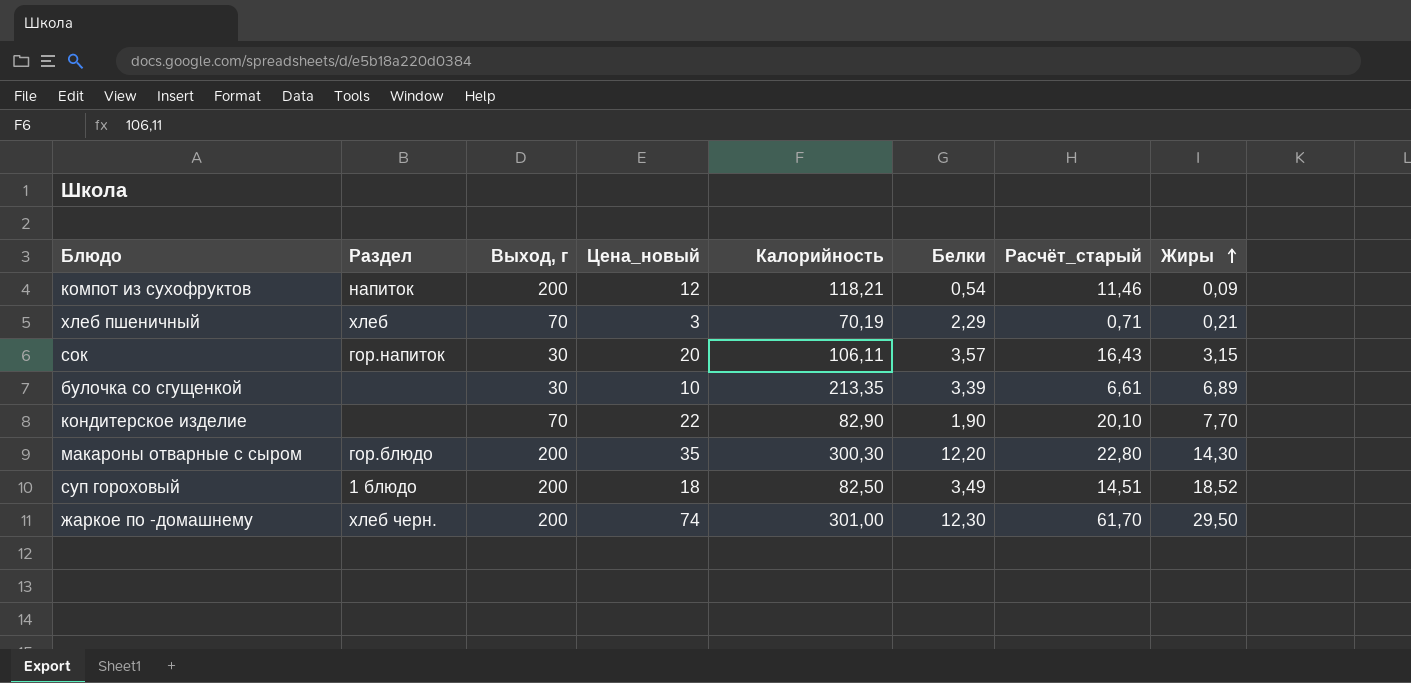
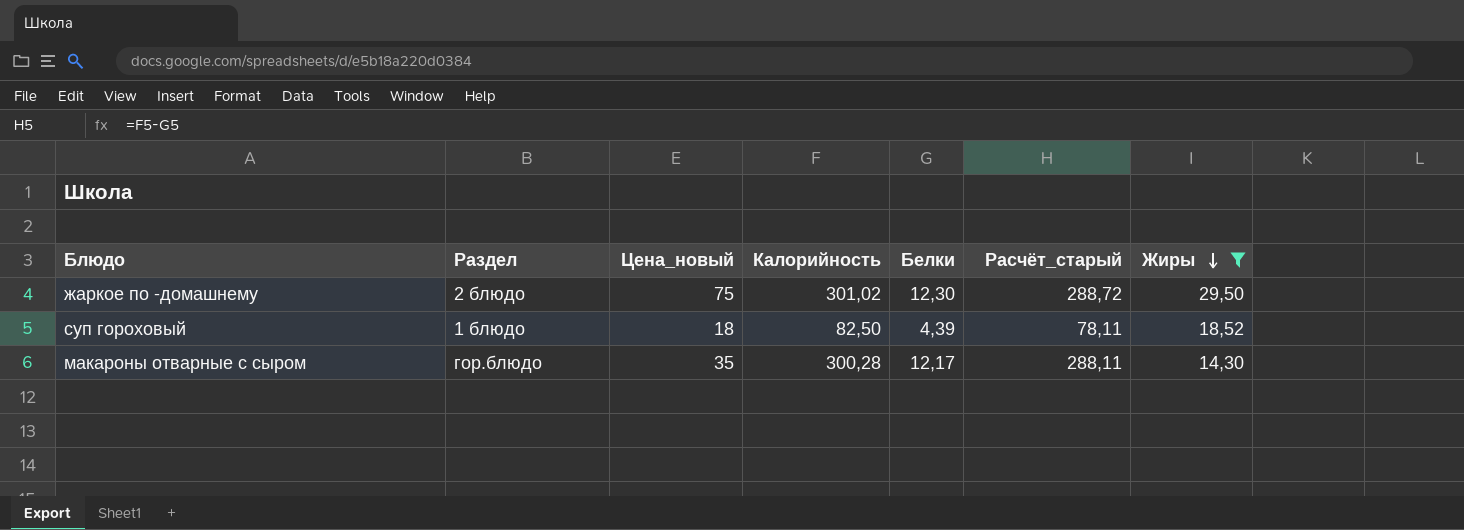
filter: none -> Жиры >= 14,30
row order: Жиры ascending -> Жиры descending
column Выход, г | position: 3 -> none
column Расчёт_старый | formula: [Цена_новый] - [Белки] -> [Калорийность] - [Белки]
жаркое по -домашнему | Раздел: хлеб черн. -> 2 блюдо
жаркое по -домашнему | Цена_новый: 74 -> 75
жаркое по -домашнему | Калорийность: 301,00 -> 301,02
суп гороховый | Белки: 3,49 -> 4,39
макароны отварные с сыром | Калорийность: 300,30 -> 300,28
макароны отварные с сыром | Белки: 12,20 -> 12,17

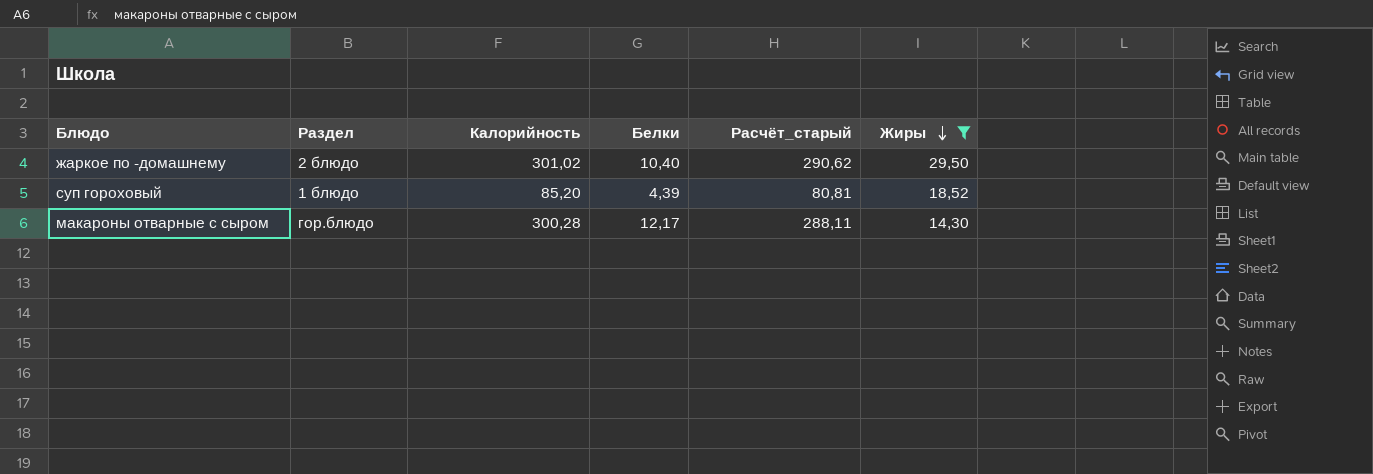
column Цена_новый | position: 3 -> none
жаркое по -домашнему | Белки: 12,30 -> 10,40
жаркое по -домашнему | Расчёт_старый: 288,72 -> 290,62
суп гороховый | Калорийность: 82,50 -> 85,20
суп гороховый | Расчёт_старый: 78,11 -> 80,81

